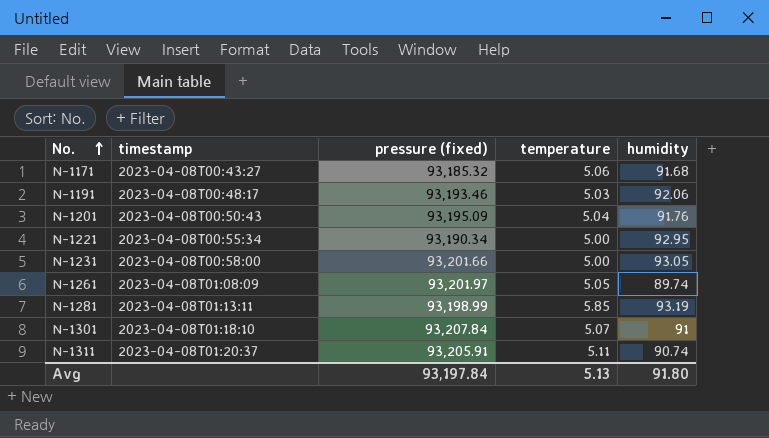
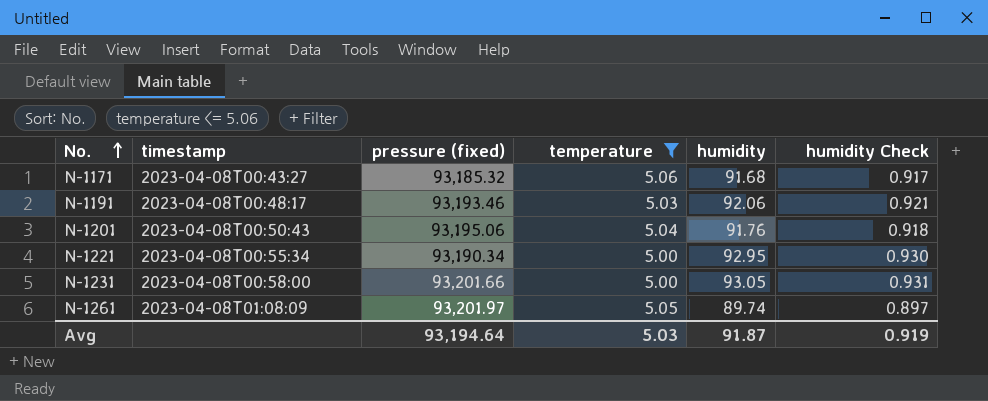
filter: none -> temperature <= 5.06
column humidity Check | formula: none -> [humidity] * 0.01
N-1201 | pressure (fixed): 93,195.09 -> 93,195.06
Avg | pressure (fixed): 93,197.84 -> 93,194.64
Avg | temperature: 5.13 -> 5.03
Avg | humidity: 91.80 -> 91.87

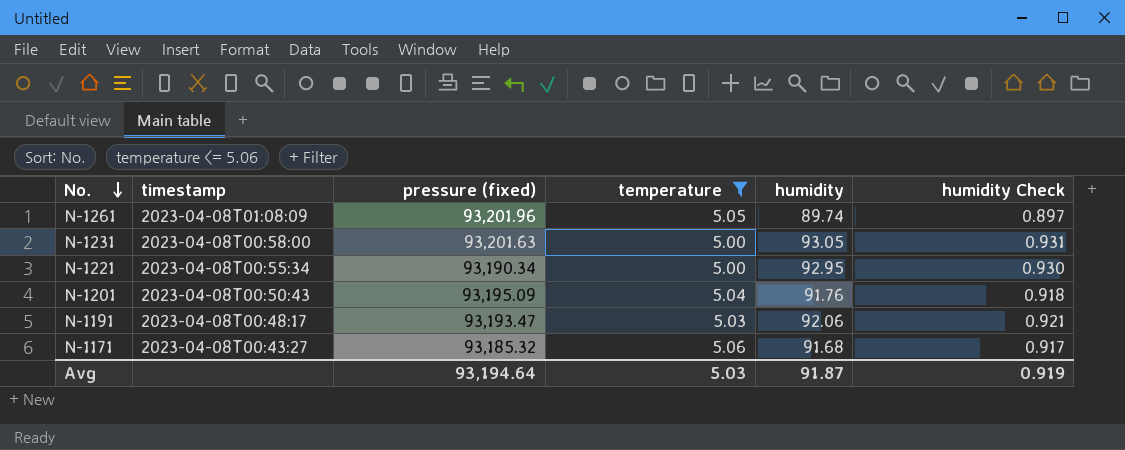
row order: No. ascending -> No. descending
N-1261 | pressure (fixed): 93,201.97 -> 93,201.96
N-1231 | pressure (fixed): 93,201.66 -> 93,201.63
N-1201 | pressure (fixed): 93,195.06 -> 93,195.09
N-1191 | pressure (fixed): 93,193.46 -> 93,193.47

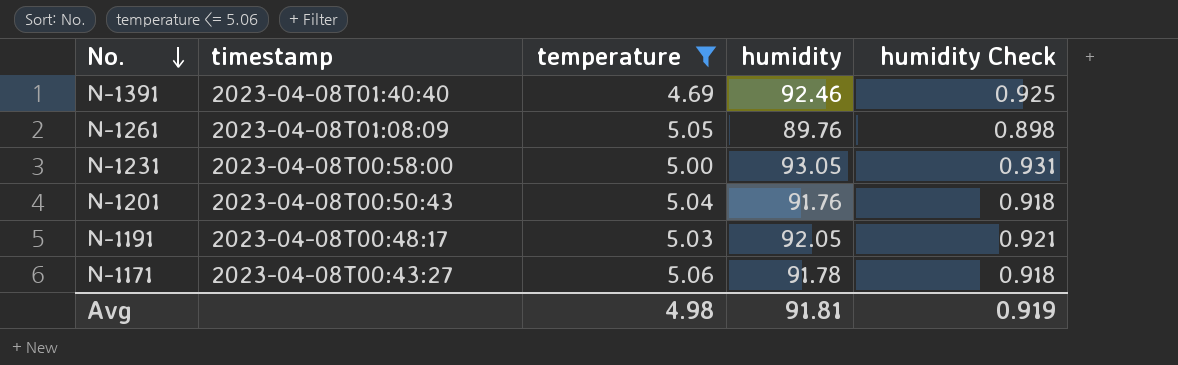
column pressure (fixed) | position: 3 -> none
row N-1221: 2023-04-08T00:55:34 | 93,190.34 | 5.00 | 92.95 | 0.930 -> none
row N-1391: none -> 2023-04-08T01:40:40 | 4.69 | 92.46 | 0.925
N-1261 | humidity: 89.74 -> 89.76
N-1261 | humidity Check: 0.897 -> 0.898
N-1191 | humidity: 92.06 -> 92.05
N-1171 | humidity: 91.68 -> 91.78
N-1171 | humidity Check: 0.917 -> 0.918
Avg | temperature: 5.03 -> 4.98
Avg | humidity: 91.87 -> 91.81

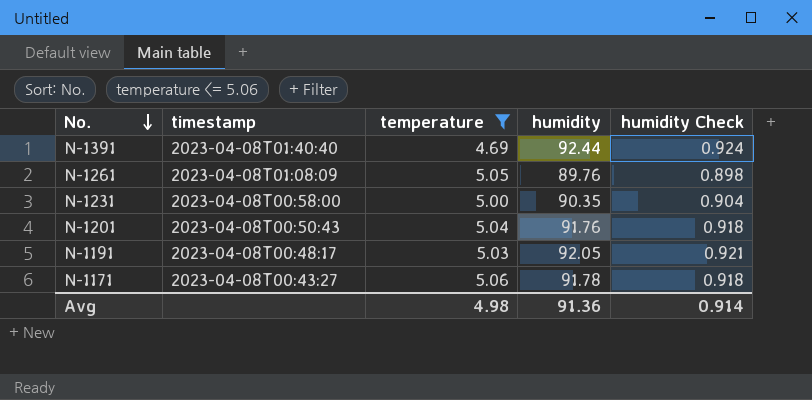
N-1391 | humidity: 92.46 -> 92.44
N-1391 | humidity Check: 0.925 -> 0.924
N-1231 | humidity: 93.05 -> 90.35
N-1231 | humidity Check: 0.931 -> 0.904
Avg | humidity: 91.81 -> 91.36
Avg | humidity Check: 0.919 -> 0.914

